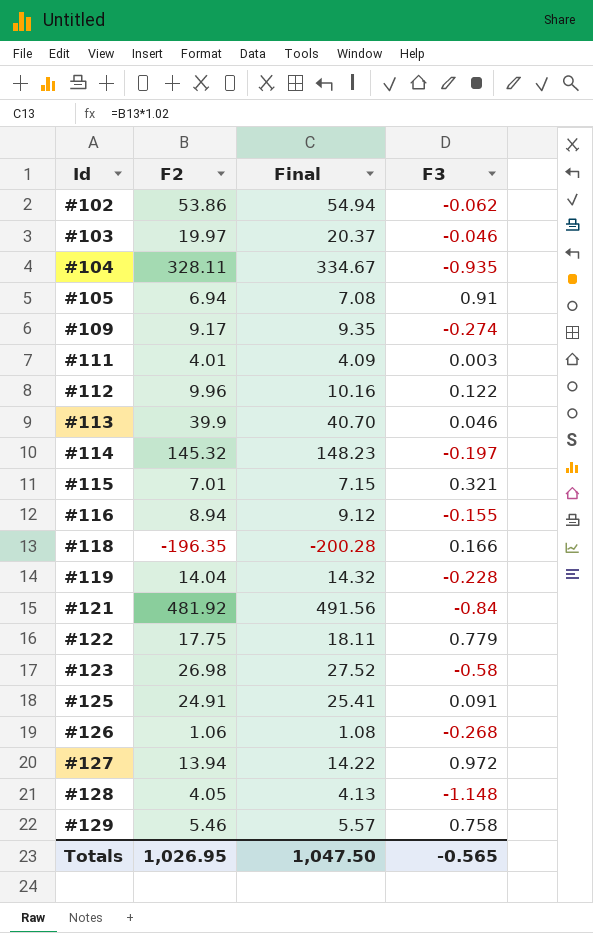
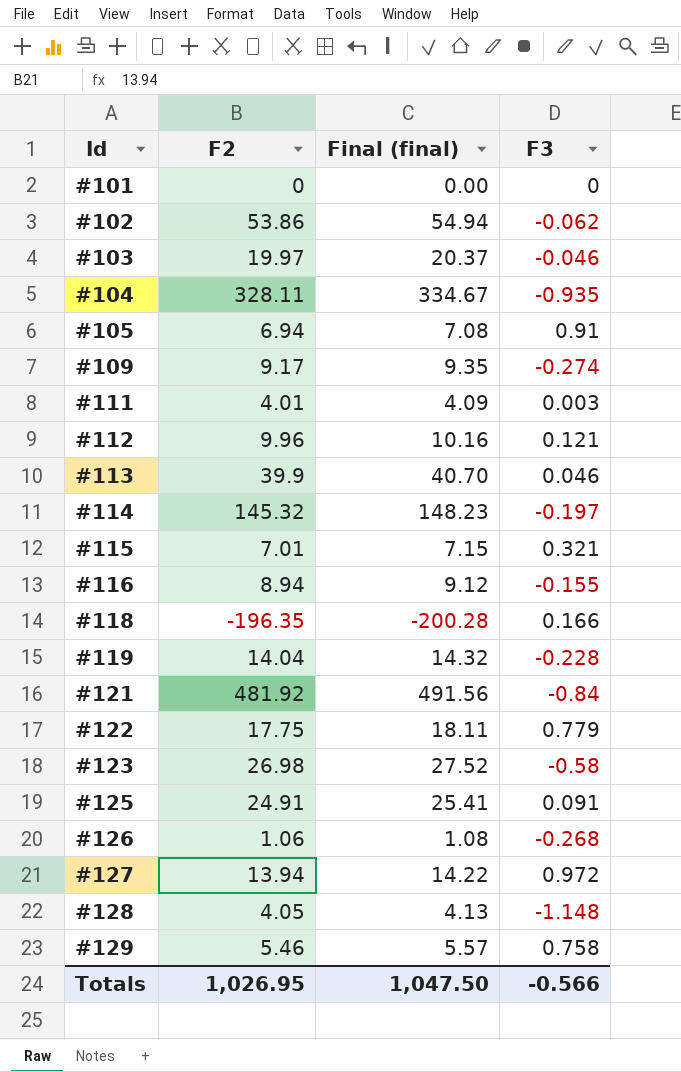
column name: Final -> Final (final)
row #101: none -> 0 | 0.00 | 0
#112 | F3: 0.122 -> 0.121
Totals | F3: -0.565 -> -0.566

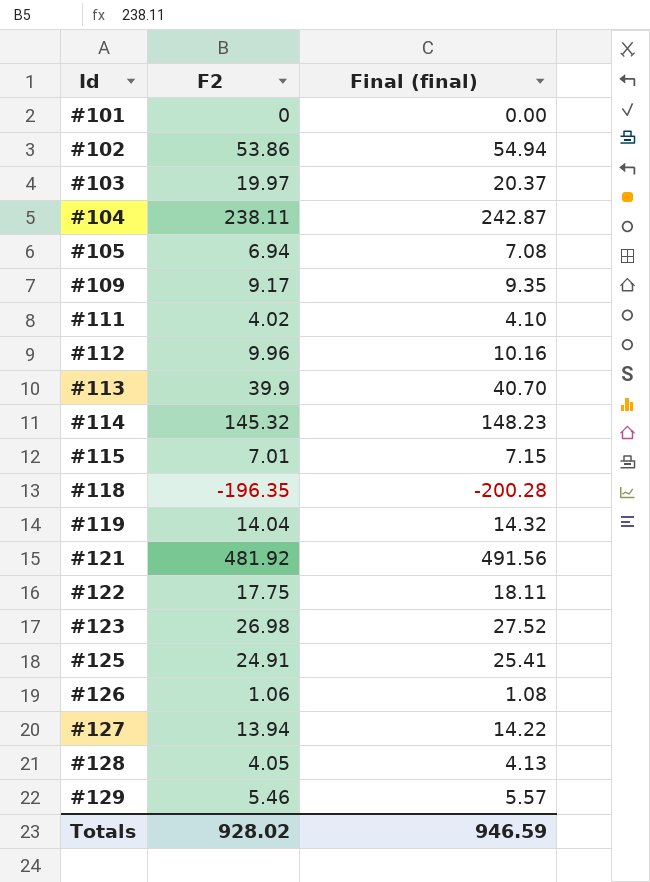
column F3 | position: 4 -> none
row #116: 8.94 | 9.12 | -0.155 -> none
#104 | F2: 328.11 -> 238.11
#104 | Final (final): 334.67 -> 242.87
#111 | F2: 4.01 -> 4.02
#111 | Final (final): 4.09 -> 4.10
Totals | F2: 1,026.95 -> 928.02
Totals | Final (final): 1,047.50 -> 946.59

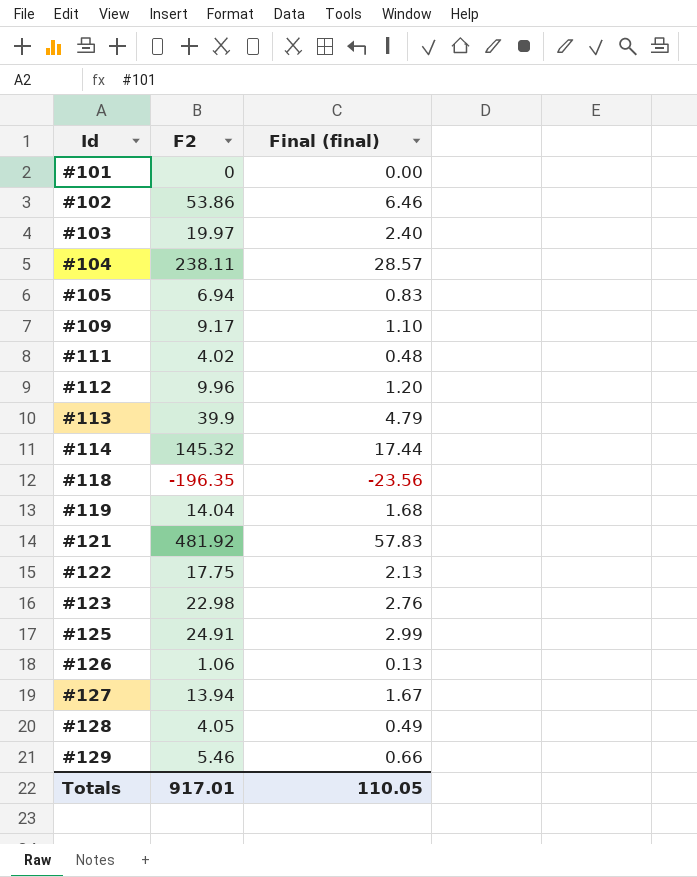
column Final (final) | formula: [F2] * 1.02 -> [F2] * 0.12
row #115: 7.01 | 7.15 -> none
#123 | F2: 26.98 -> 22.98
Totals | F2: 928.02 -> 917.01
Totals | Final (final): 946.59 -> 110.05

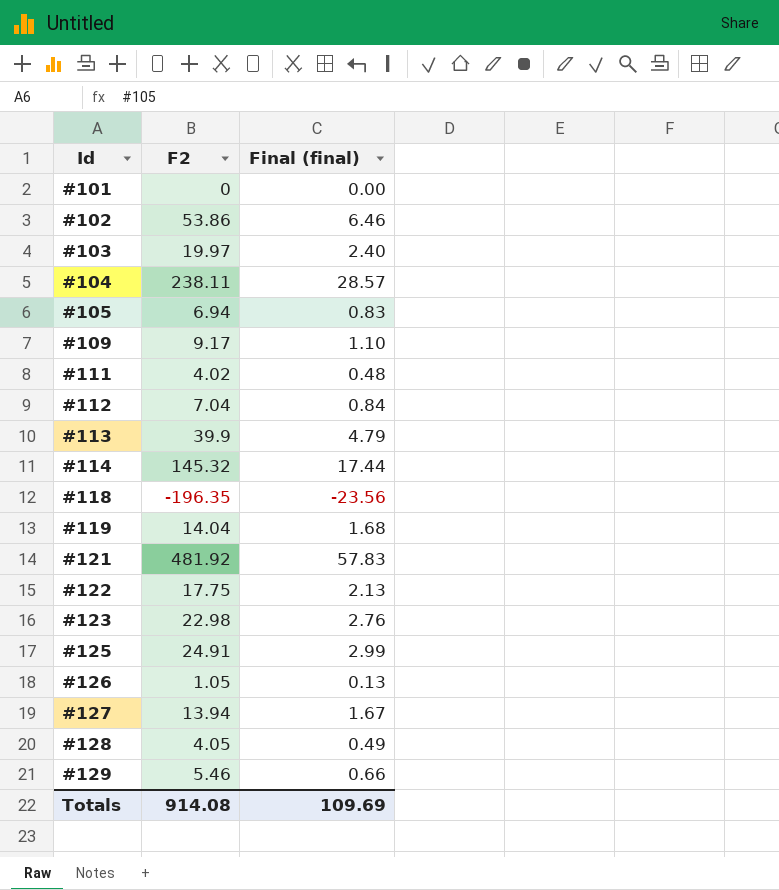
#112 | F2: 9.96 -> 7.04
#112 | Final (final): 1.20 -> 0.84
#126 | F2: 1.06 -> 1.05
Totals | F2: 917.01 -> 914.08
Totals | Final (final): 110.05 -> 109.69

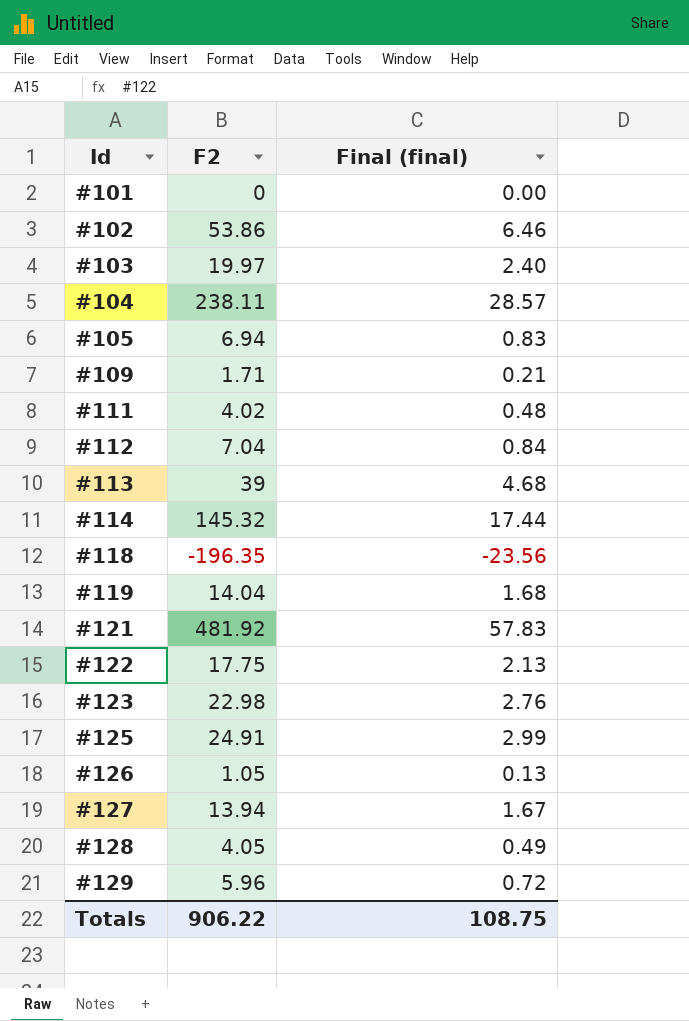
#109 | F2: 9.17 -> 1.71
#109 | Final (final): 1.10 -> 0.21
#113 | F2: 39.9 -> 39
#113 | Final (final): 4.79 -> 4.68
#129 | F2: 5.46 -> 5.96
#129 | Final (final): 0.66 -> 0.72
Totals | F2: 914.08 -> 906.22
Totals | Final (final): 109.69 -> 108.75

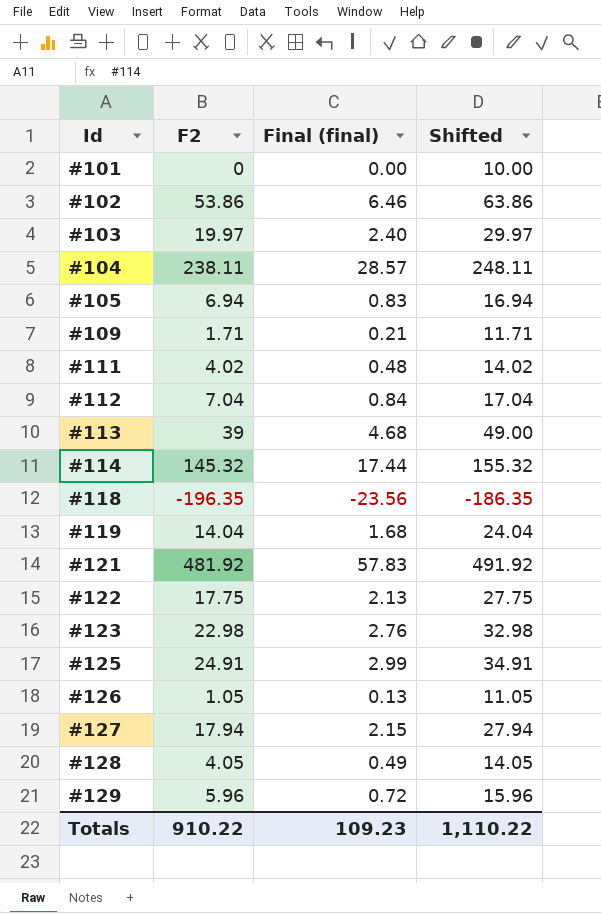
column Shifted | formula: none -> [F2] + 10
#127 | F2: 13.94 -> 17.94
#127 | Final (final): 1.67 -> 2.15
Totals | F2: 906.22 -> 910.22
Totals | Final (final): 108.75 -> 109.23

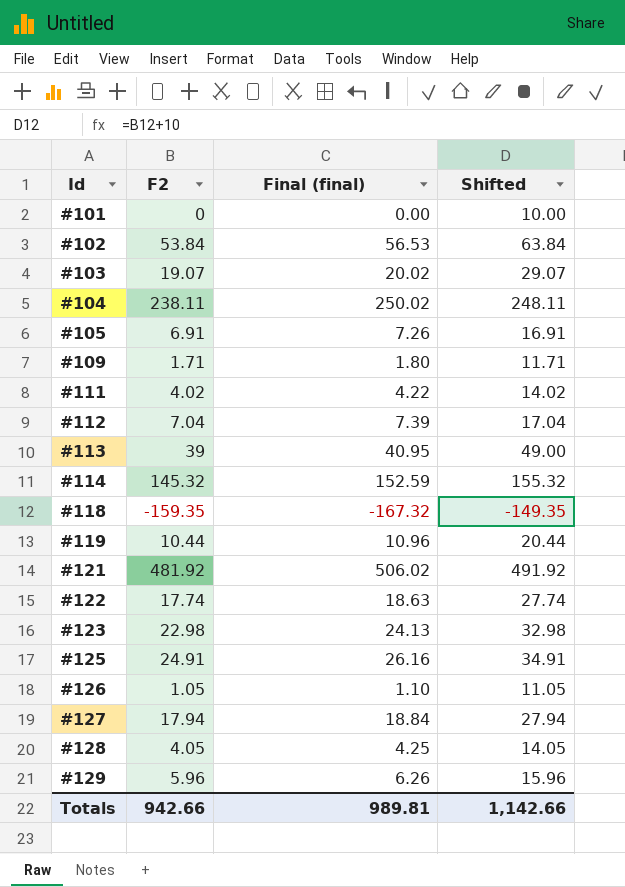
column Final (final) | formula: [F2] * 0.12 -> [F2] * 1.05
#102 | F2: 53.86 -> 53.84
#102 | Shifted: 63.86 -> 63.84
#103 | F2: 19.97 -> 19.07
#103 | Shifted: 29.97 -> 29.07
#105 | F2: 6.94 -> 6.91
#105 | Shifted: 16.94 -> 16.91
#118 | F2: -196.35 -> -159.35
#118 | Shifted: -186.35 -> -149.35
#119 | F2: 14.04 -> 10.44
#119 | Shifted: 24.04 -> 20.44
#122 | F2: 17.75 -> 17.74
#122 | Shifted: 27.75 -> 27.74
Totals | F2: 910.22 -> 942.66
Totals | Final (final): 109.23 -> 989.81
Totals | Shifted: 1,110.22 -> 1,142.66

